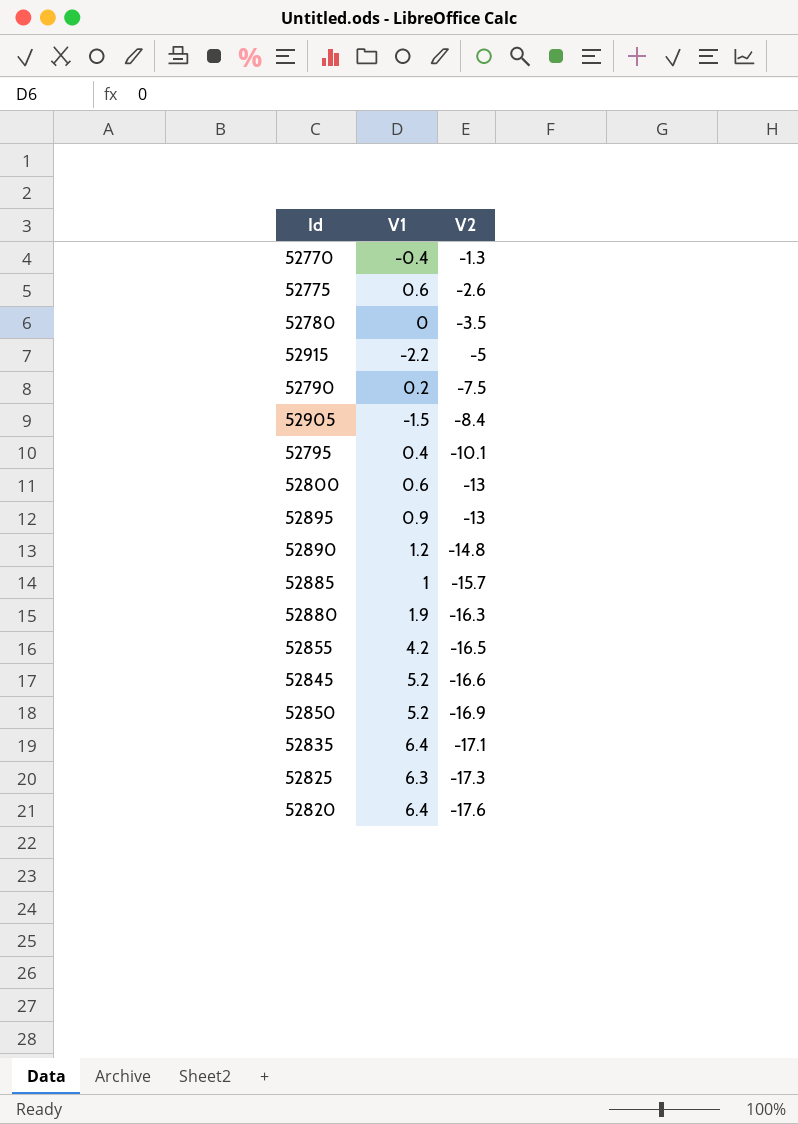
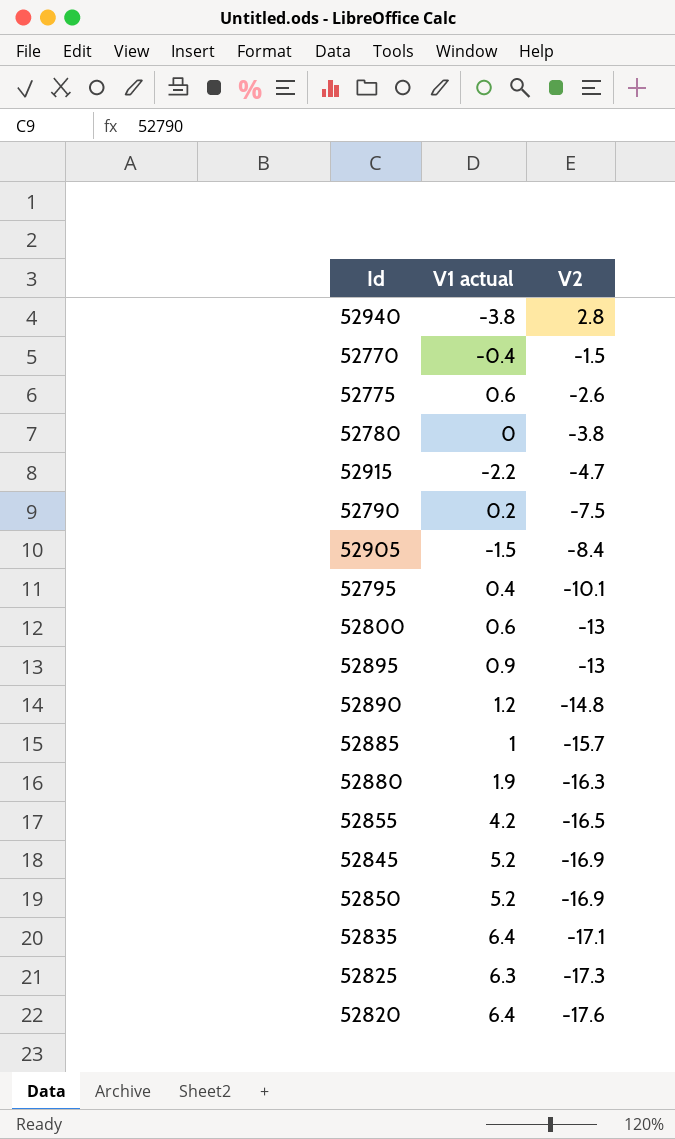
column name: V1 -> V1 actual
row 52940: none -> -3.8 | 2.8
52770 | V2: -1.3 -> -1.5
52780 | V2: -3.5 -> -3.8
52915 | V2: -5 -> -4.7
52845 | V2: -16.6 -> -16.9

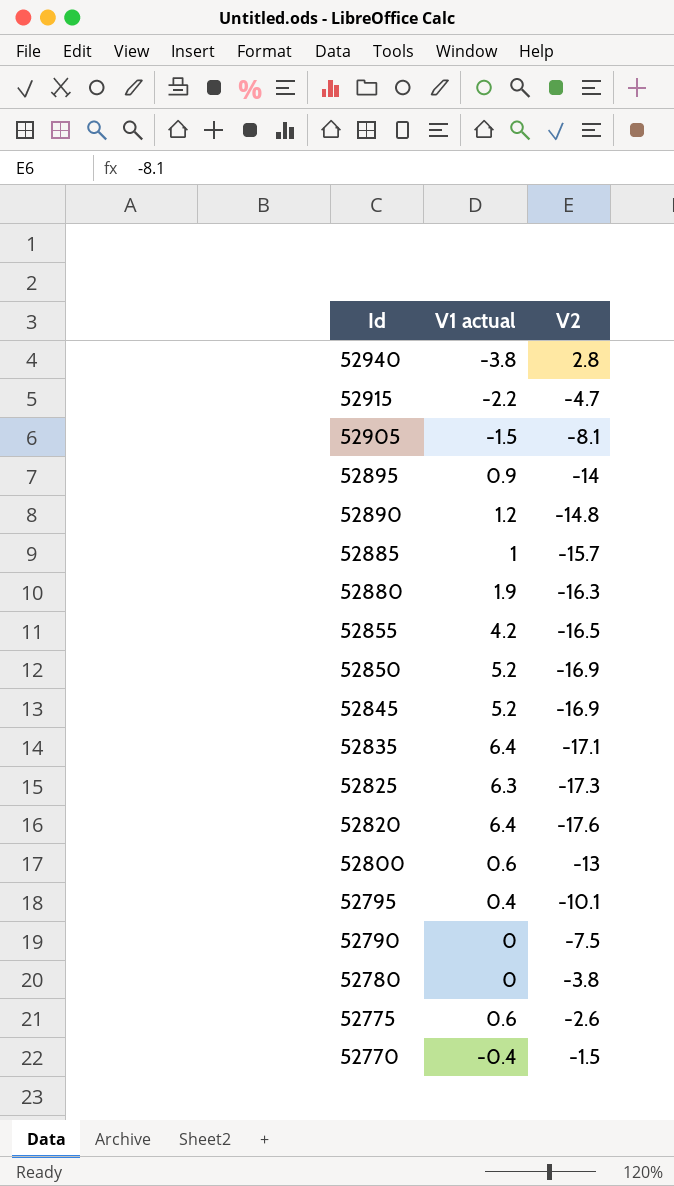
row order: V2 descending -> Id descending
52905 | V2: -8.4 -> -8.1
52895 | V2: -13 -> -14
52790 | V1 actual: 0.2 -> 0

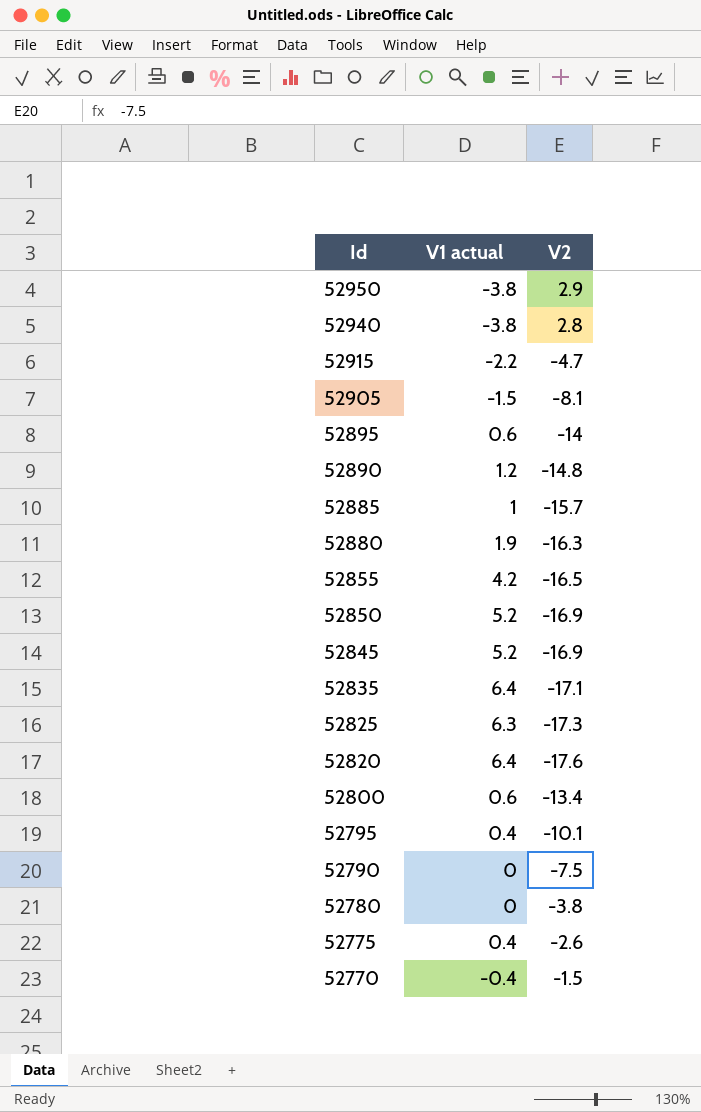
row 52950: none -> -3.8 | 2.9
52895 | V1 actual: 0.9 -> 0.6
52800 | V2: -13 -> -13.4
52775 | V1 actual: 0.6 -> 0.4

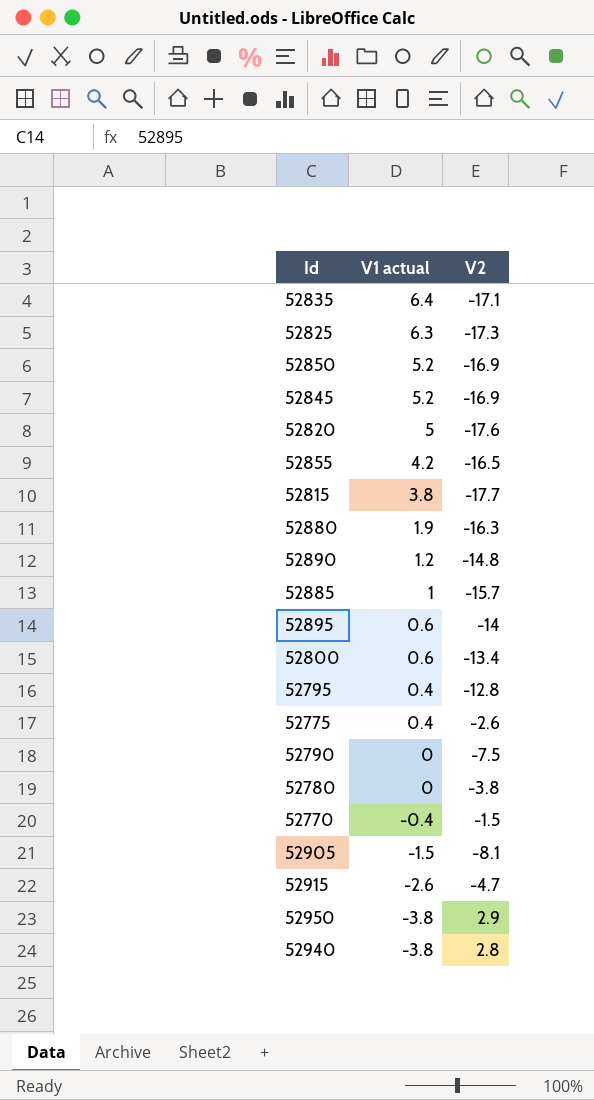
row order: Id descending -> V1 actual descending
52820 | V1 actual: 6.4 -> 5
row 52815: none -> 3.8 | -17.7
52795 | V2: -10.1 -> -12.8
52915 | V1 actual: -2.2 -> -2.6

